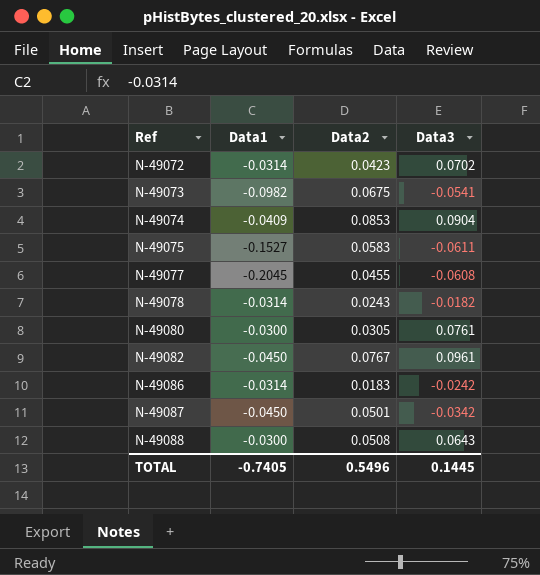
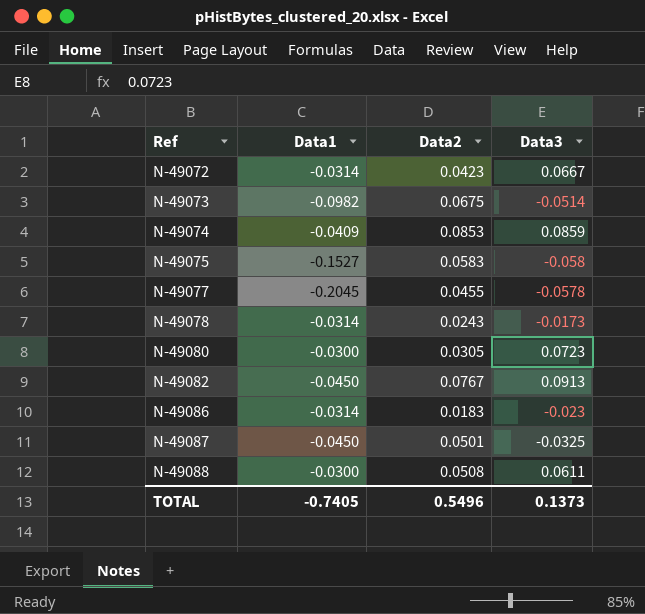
N-49072 | Data3: 0.0702 -> 0.0667
N-49073 | Data3: -0.0541 -> -0.0514
N-49074 | Data3: 0.0904 -> 0.0859
N-49075 | Data3: -0.0611 -> -0.058
N-49077 | Data3: -0.0608 -> -0.0578
N-49078 | Data3: -0.0182 -> -0.0173
N-49080 | Data3: 0.0761 -> 0.0723
N-49082 | Data3: 0.0961 -> 0.0913
N-49086 | Data3: -0.0242 -> -0.023
N-49087 | Data3: -0.0342 -> -0.0325
N-49088 | Data3: 0.0643 -> 0.0611
TOTAL | Data3: 0.1445 -> 0.1373

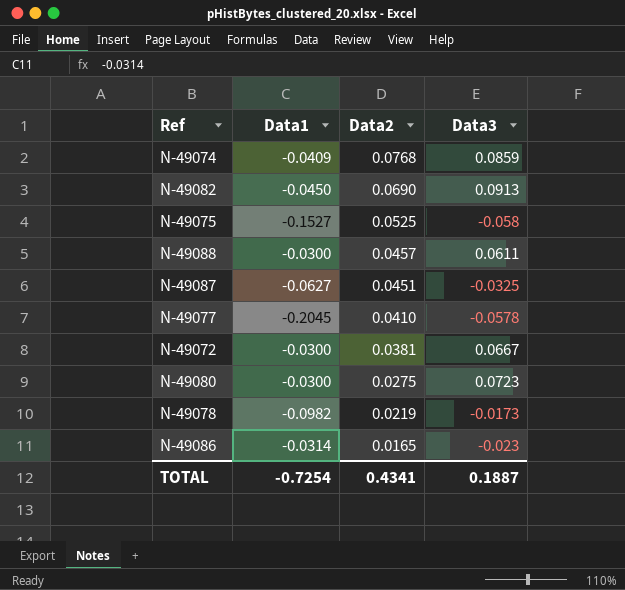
row order: Ref ascending -> Data2 descending
row N-49073: -0.0982 | 0.0675 | -0.0514 -> none
N-49074 | Data2: 0.0853 -> 0.0768
N-49082 | Data2: 0.0767 -> 0.0690
N-49075 | Data2: 0.0583 -> 0.0525
N-49088 | Data2: 0.0508 -> 0.0457
N-49087 | Data1: -0.0450 -> -0.0627
N-49087 | Data2: 0.0501 -> 0.0451
N-49077 | Data2: 0.0455 -> 0.0410
N-49072 | Data1: -0.0314 -> -0.0300
N-49072 | Data2: 0.0423 -> 0.0381
N-49080 | Data2: 0.0305 -> 0.0275
N-49078 | Data1: -0.0314 -> -0.0982
N-49078 | Data2: 0.0243 -> 0.0219
N-49086 | Data2: 0.0183 -> 0.0165
TOTAL | Data1: -0.7405 -> -0.7254
TOTAL | Data2: 0.5496 -> 0.4341
TOTAL | Data3: 0.1373 -> 0.1887

